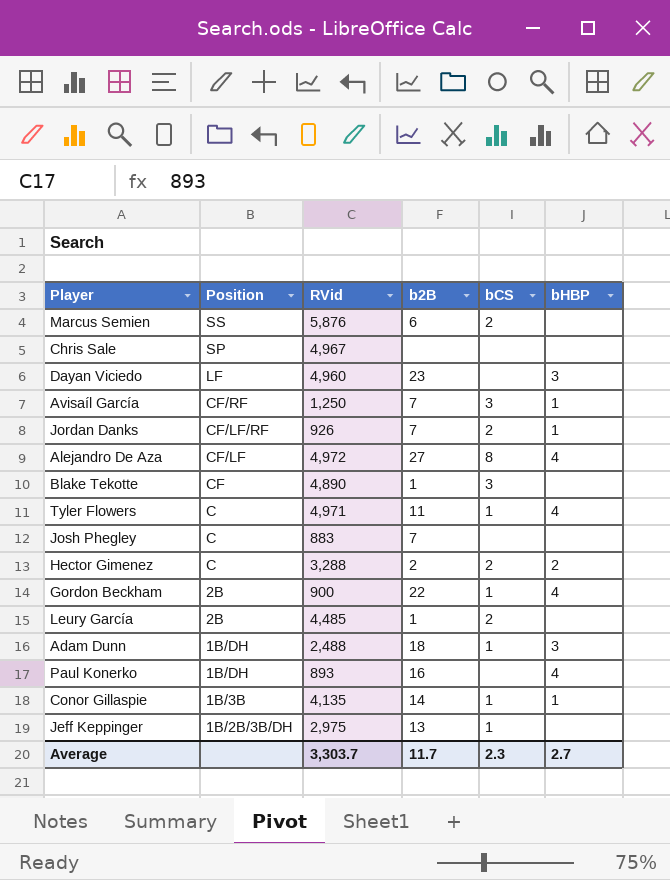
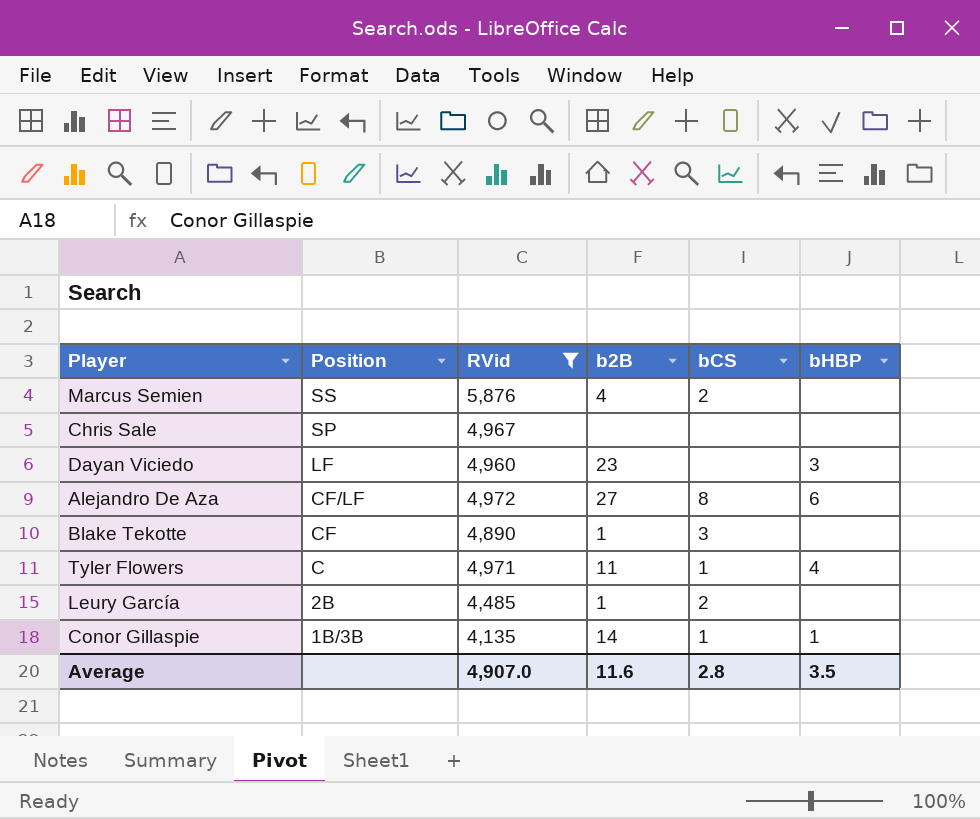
filter: none -> RVid >= 4,135
Marcus Semien | b2B: 6 -> 4
Alejandro De Aza | bHBP: 4 -> 6
Average | RVid: 3,303.7 -> 4,907.0
Average | b2B: 11.7 -> 11.6
Average | bCS: 2.3 -> 2.8
Average | bHBP: 2.7 -> 3.5

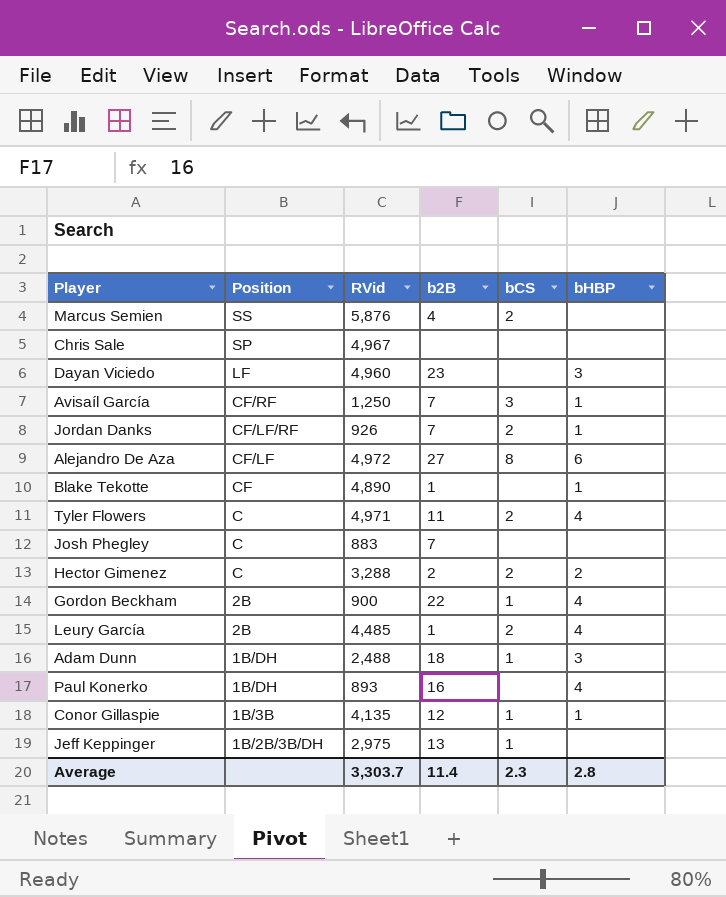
filter: RVid >= 4,135 -> none
Blake Tekotte | bCS: 3 -> none
Blake Tekotte | bHBP: none -> 1
Tyler Flowers | bCS: 1 -> 2
Leury García | bHBP: none -> 4
Conor Gillaspie | b2B: 14 -> 12
Average | RVid: 4,907.0 -> 3,303.7
Average | b2B: 11.6 -> 11.4
Average | bCS: 2.8 -> 2.3
Average | bHBP: 3.5 -> 2.8

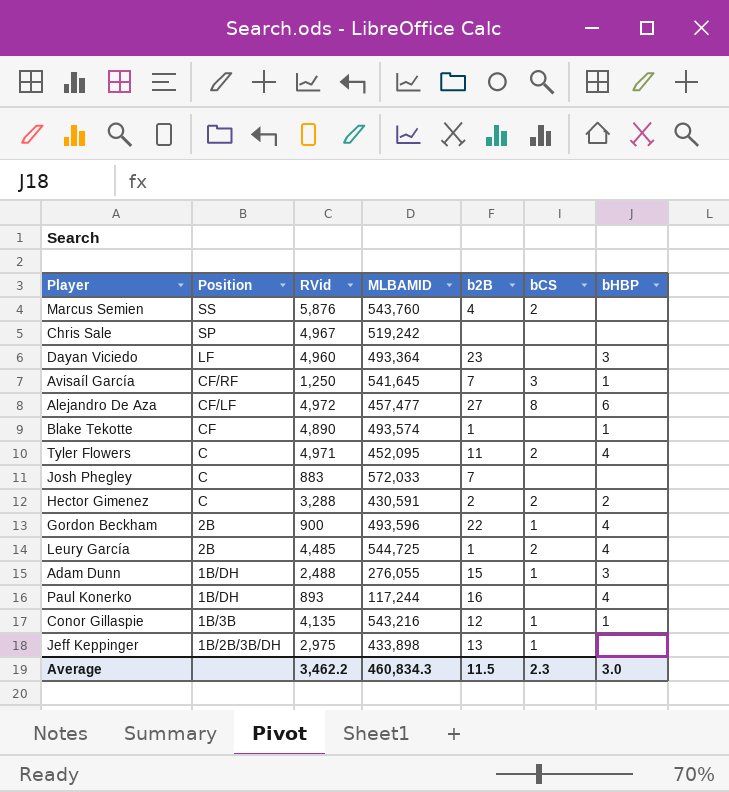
column MLBAMID | position: none -> 4
row Jordan Danks: CF/LF/RF | 926 | 7 | 2 | 1 -> none
Adam Dunn | b2B: 18 -> 15
Average | RVid: 3,303.7 -> 3,462.2
Average | b2B: 11.4 -> 11.5
Average | bHBP: 2.8 -> 3.0

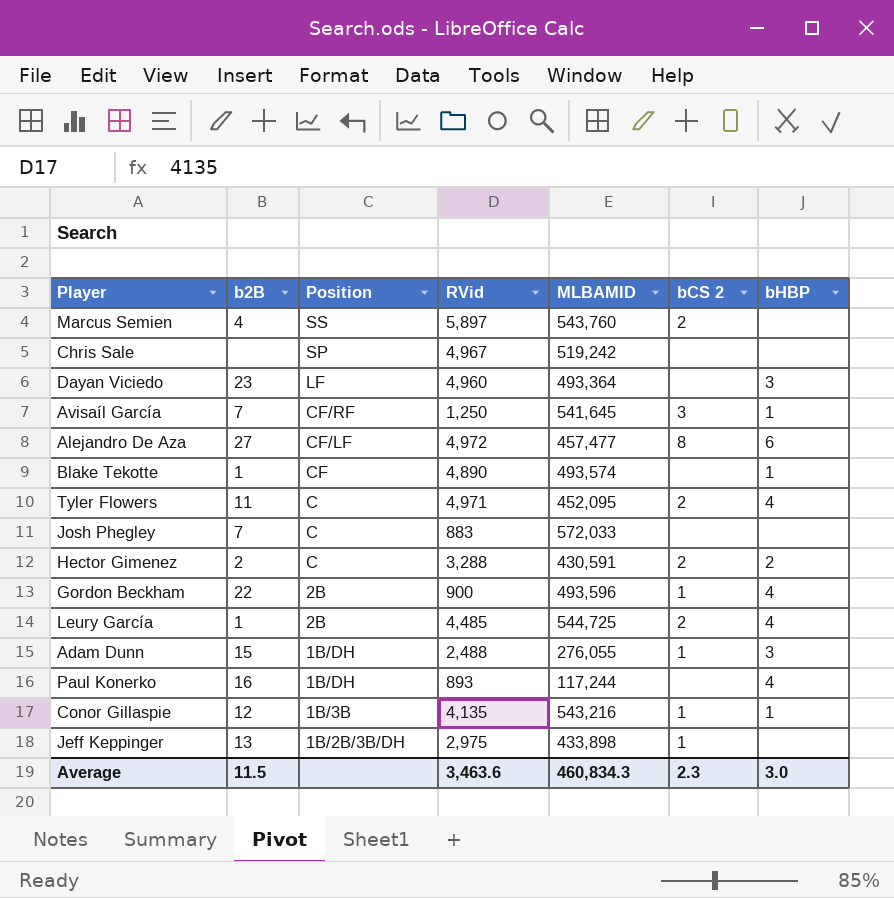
column b2B | position: 5 -> 2
column name: bCS -> bCS 2
Marcus Semien | RVid: 5,876 -> 5,897
Average | RVid: 3,462.2 -> 3,463.6

